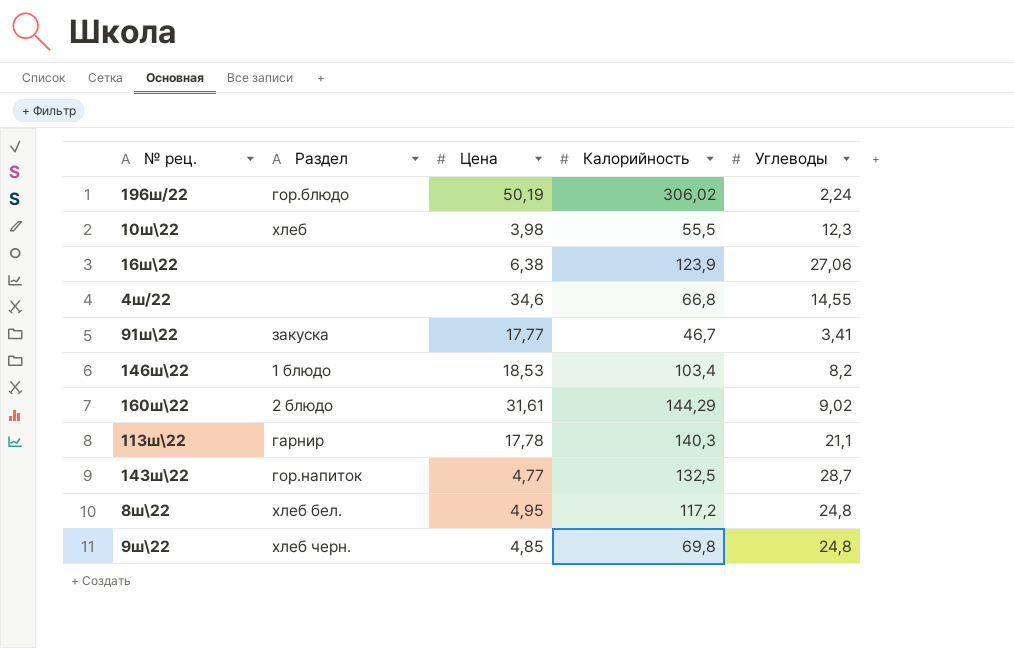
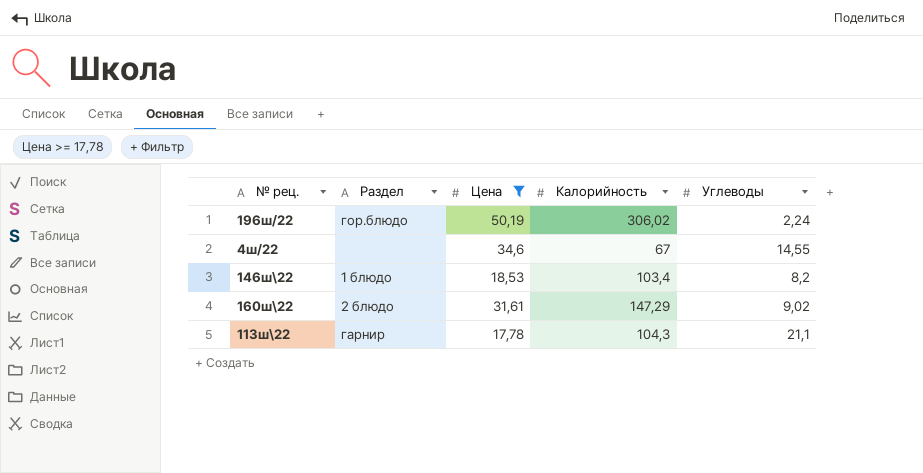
filter: none -> Цена >= 17,78
4ш/22 | Калорийность: 66,8 -> 67
160ш\22 | Калорийность: 144,29 -> 147,29
113ш\22 | Калорийность: 140,3 -> 104,3

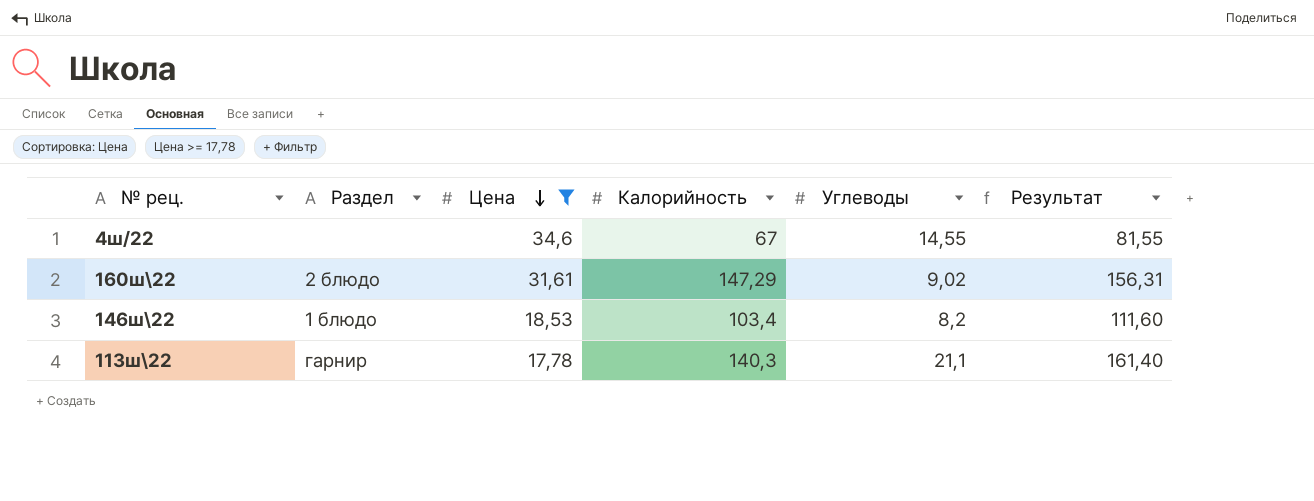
row order: none -> Цена descending
column Результат | formula: none -> [Калорийность] + [Углеводы]
row 196ш/22: гор.блюдо | 50,19 | 306,02 | 2,24 -> none
113ш\22 | Калорийность: 104,3 -> 140,3

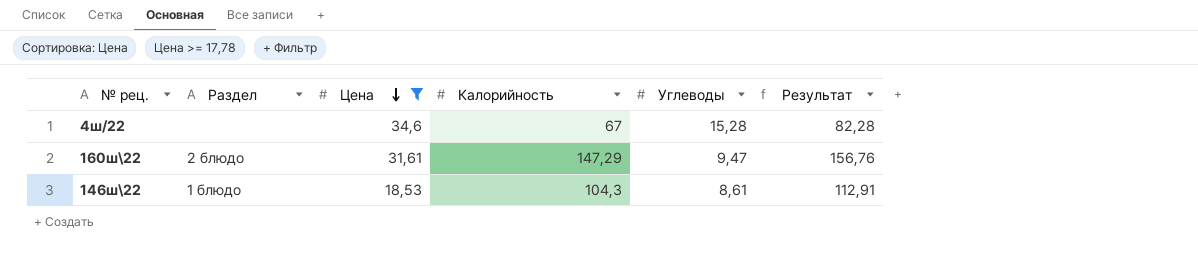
row 113ш\22: гарнир | 17,78 | 140,3 | 21,1 | 161,40 -> none
4ш/22 | Углеводы: 14,55 -> 15,28
4ш/22 | Результат: 81,55 -> 82,28
160ш\22 | Углеводы: 9,02 -> 9,47
160ш\22 | Результат: 156,31 -> 156,76
146ш\22 | Калорийность: 103,4 -> 104,3
146ш\22 | Углеводы: 8,2 -> 8,61
146ш\22 | Результат: 111,60 -> 112,91

